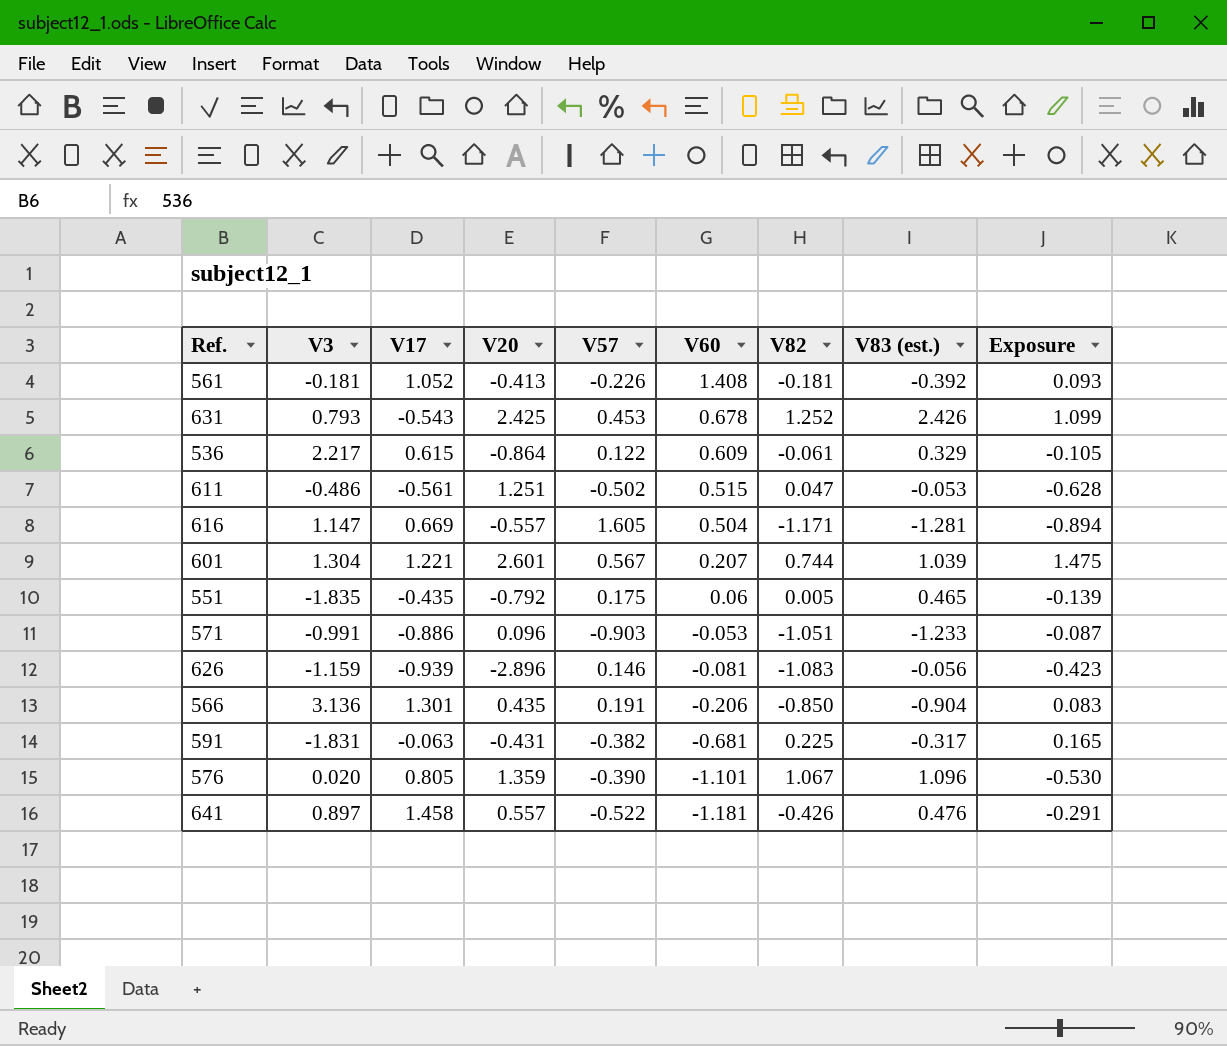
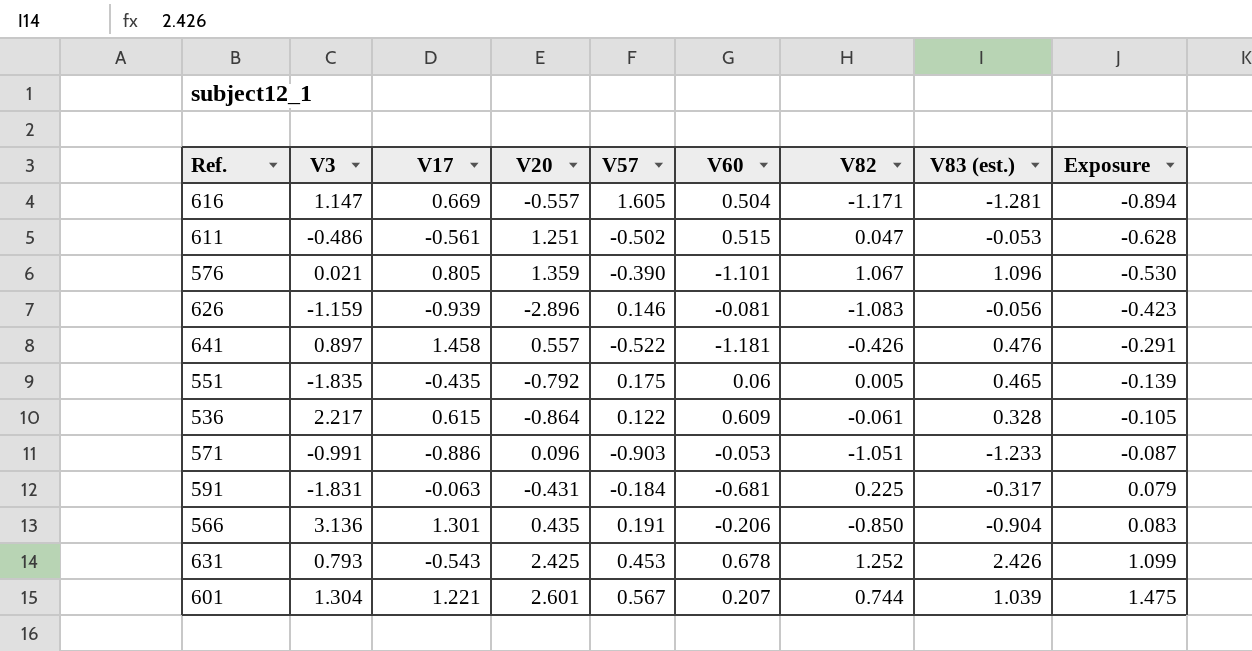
row order: V60 descending -> Exposure ascending
row 561: -0.181 | 1.052 | -0.413 | -0.226 | 1.408 | -0.181 | -0.392 | 0.093 -> none
576 | V3: 0.020 -> 0.021
536 | V83 (est.): 0.329 -> 0.328
591 | V57: -0.382 -> -0.184
591 | Exposure: 0.165 -> 0.079

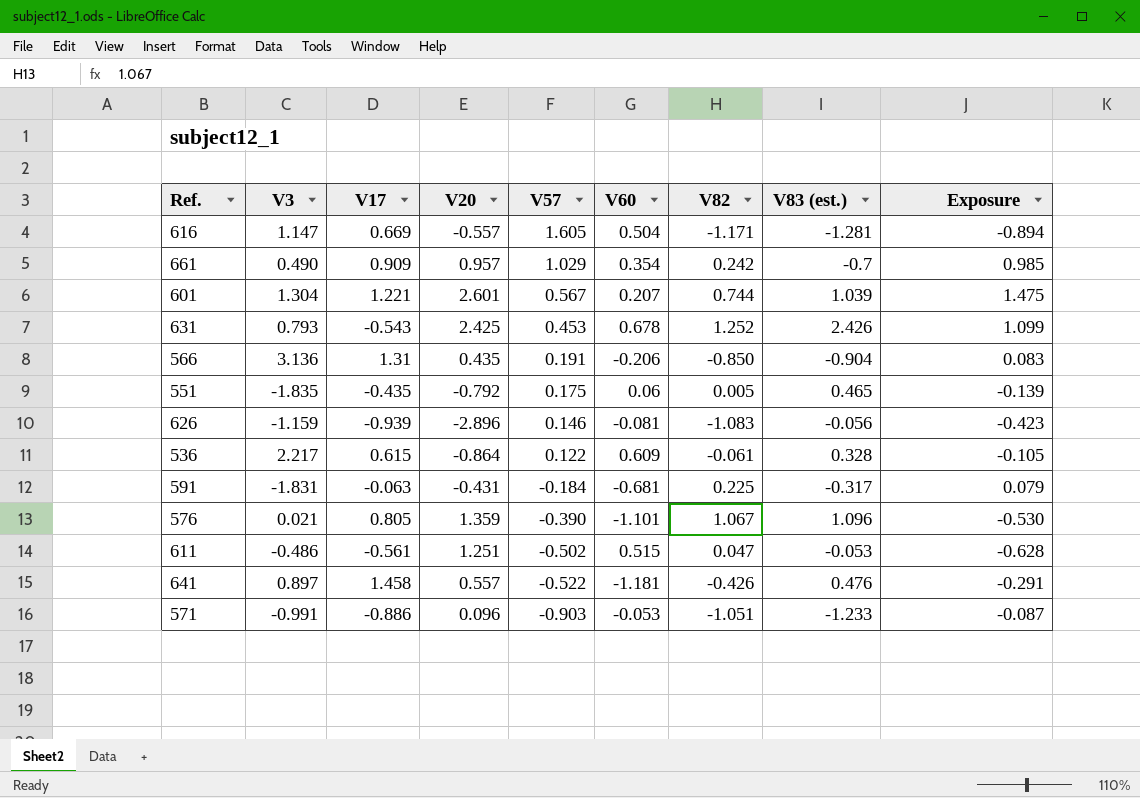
row order: Exposure ascending -> V57 descending
row 661: none -> 0.490 | 0.909 | 0.957 | 1.029 | 0.354 | 0.242 | -0.7 | 0.985
566 | V17: 1.301 -> 1.31

